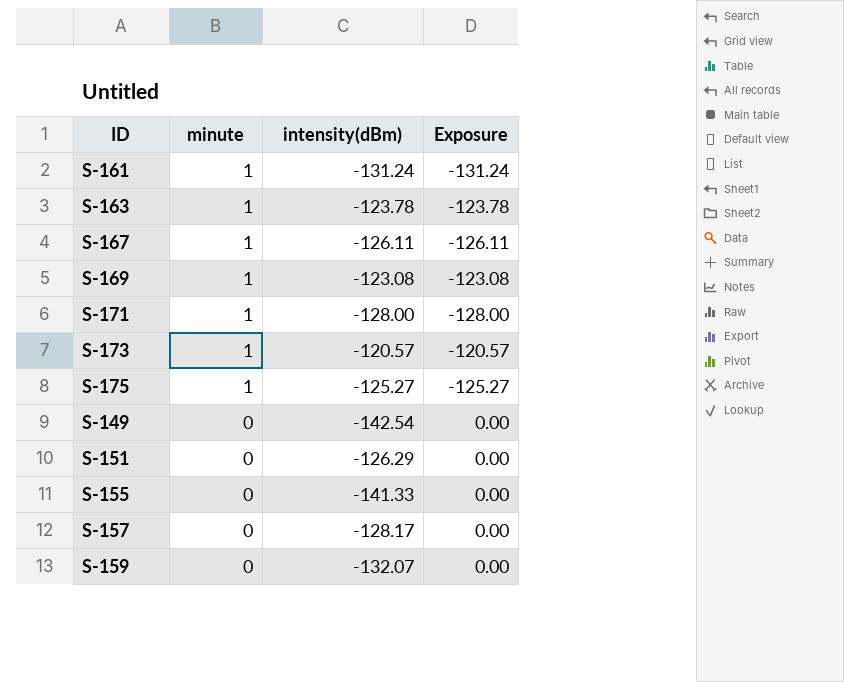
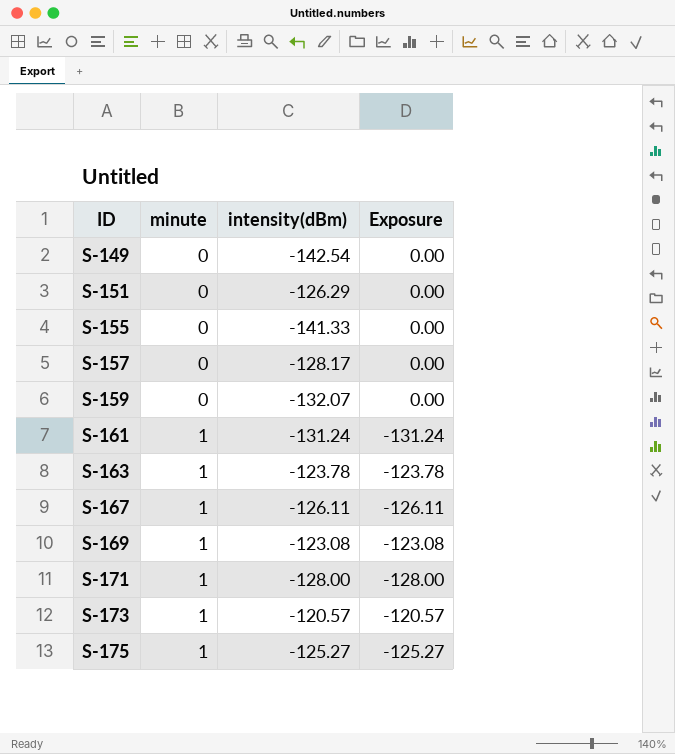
row order: minute descending -> ID ascending

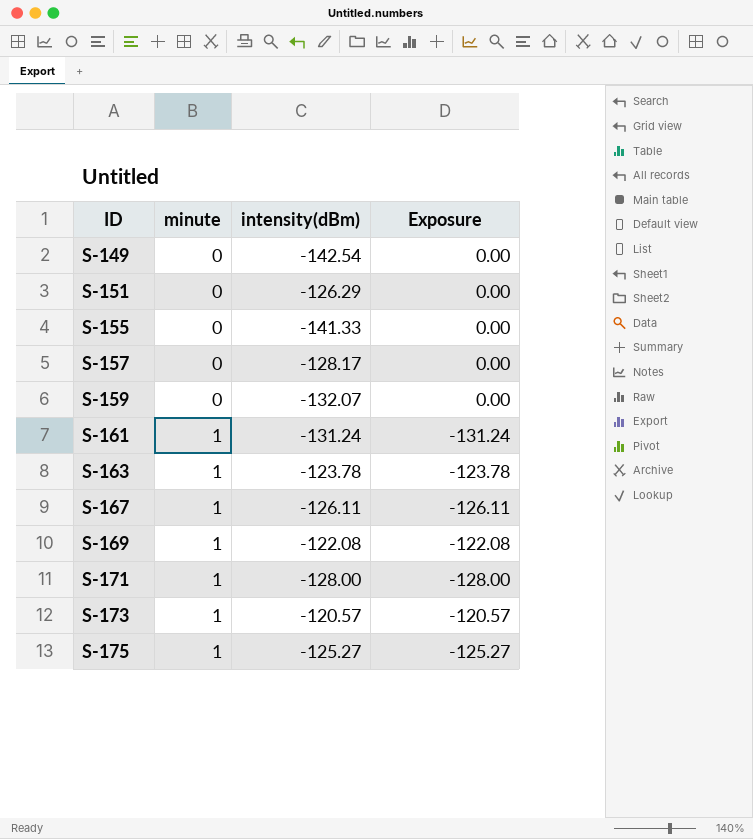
S-169 | intensity(dBm): -123.08 -> -122.08
S-169 | Exposure: -123.08 -> -122.08

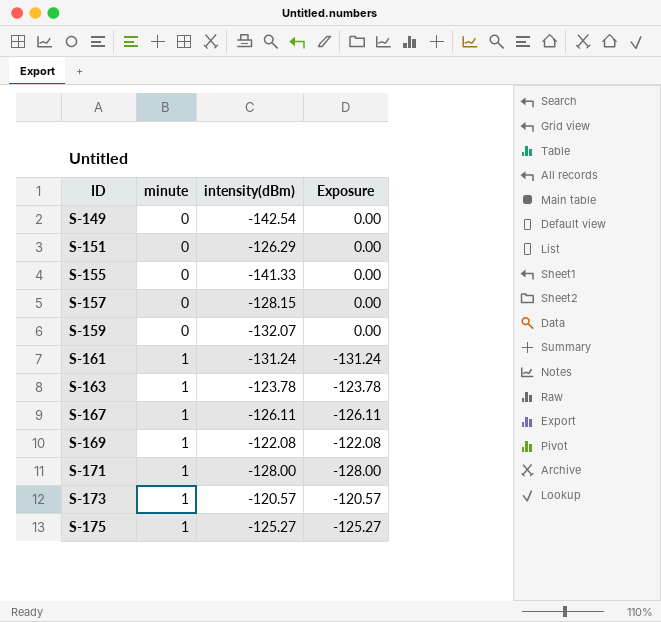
S-157 | intensity(dBm): -128.17 -> -128.15

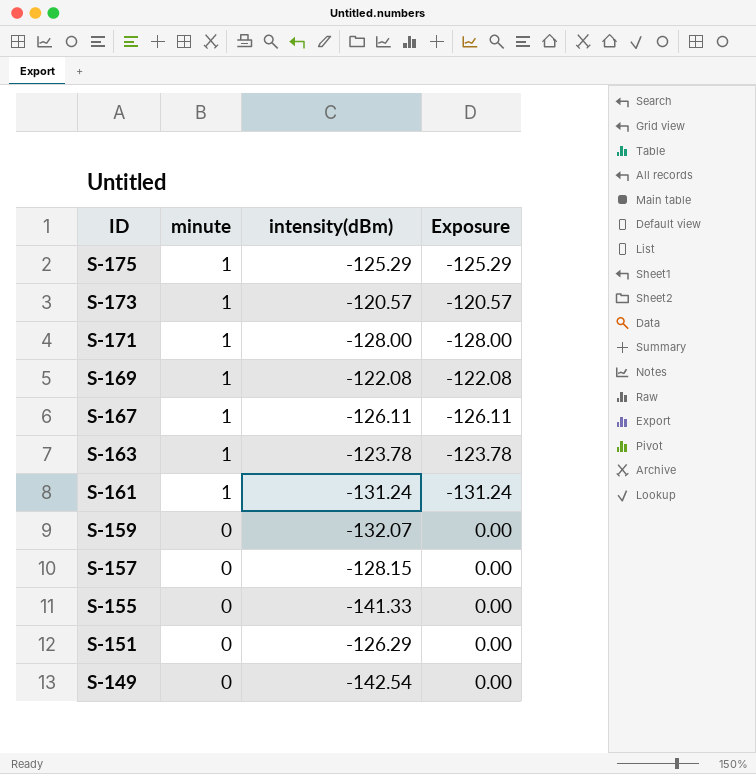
row order: ID ascending -> ID descending
S-175 | intensity(dBm): -125.27 -> -125.29
S-175 | Exposure: -125.27 -> -125.29

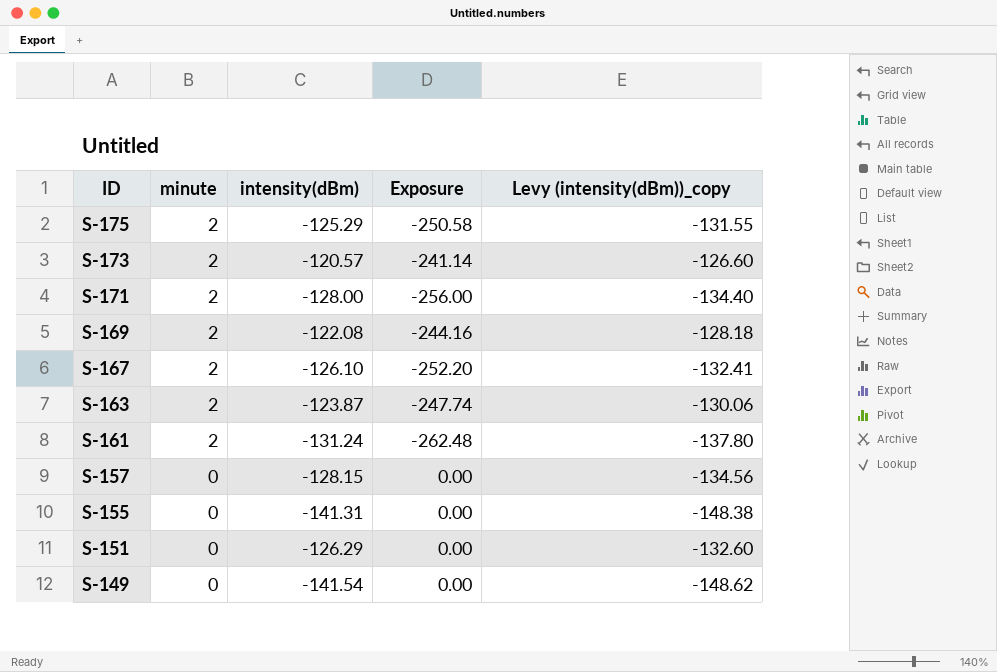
column Levy (intensity(dBm))_copy | formula: none -> [intensity(dBm)] * 1.05
row S-159: 0 | -132.07 | 0.00 -> none
S-175 | minute: 1 -> 2
S-175 | Exposure: -125.29 -> -250.58
S-173 | minute: 1 -> 2
S-173 | Exposure: -120.57 -> -241.14
S-171 | minute: 1 -> 2
S-171 | Exposure: -128.00 -> -256.00
S-169 | minute: 1 -> 2
S-169 | Exposure: -122.08 -> -244.16
S-167 | minute: 1 -> 2
S-167 | intensity(dBm): -126.11 -> -126.10
S-167 | Exposure: -126.11 -> -252.20
S-163 | minute: 1 -> 2
S-163 | intensity(dBm): -123.78 -> -123.87
S-163 | Exposure: -123.78 -> -247.74
S-161 | minute: 1 -> 2
S-161 | Exposure: -131.24 -> -262.48
S-155 | intensity(dBm): -141.33 -> -141.31
S-149 | intensity(dBm): -142.54 -> -141.54

